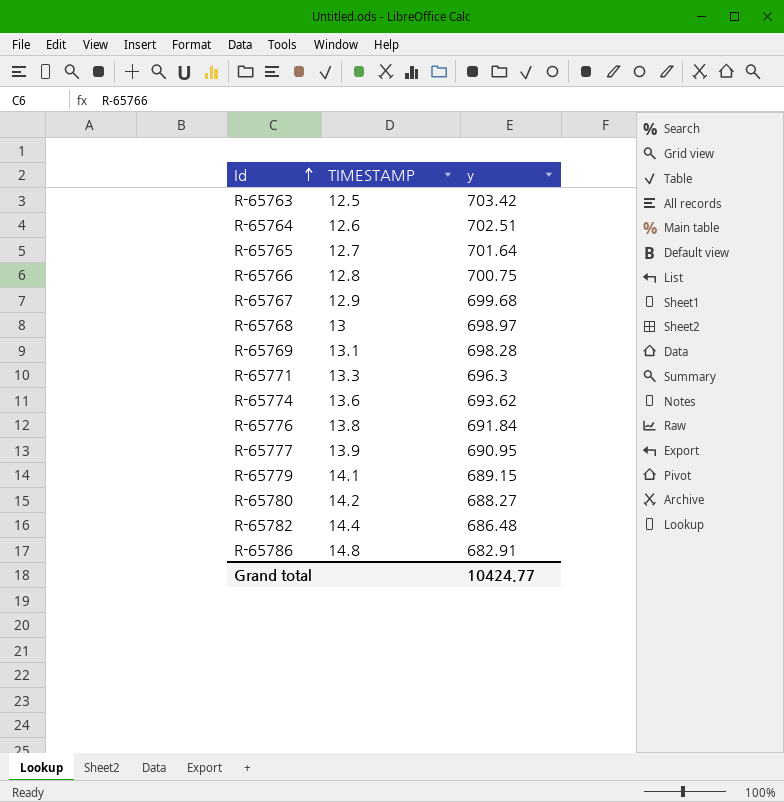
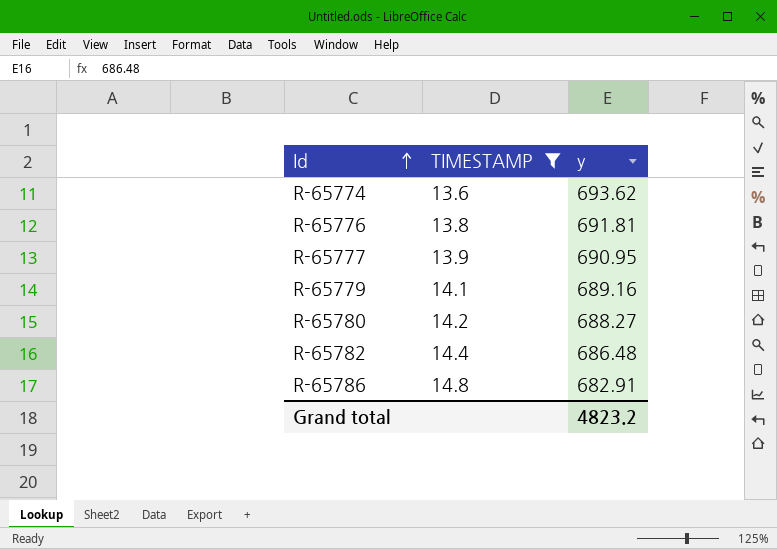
filter: none -> TIMESTAMP >= 13.6
R-65776 | y: 691.84 -> 691.81
R-65779 | y: 689.15 -> 689.16
Grand total | y: 10424.77 -> 4823.2

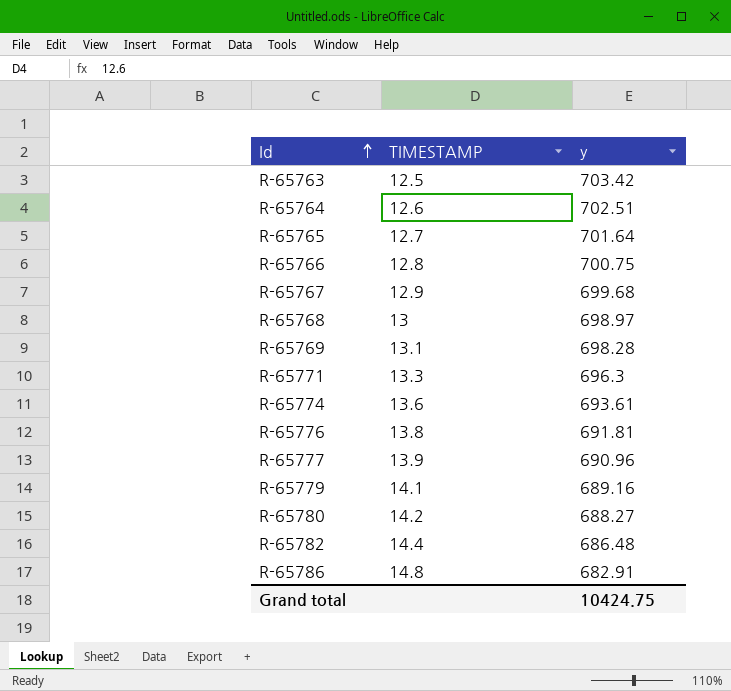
filter: TIMESTAMP >= 13.6 -> none
R-65774 | y: 693.62 -> 693.61
R-65777 | y: 690.95 -> 690.96
Grand total | y: 4823.2 -> 10424.75

